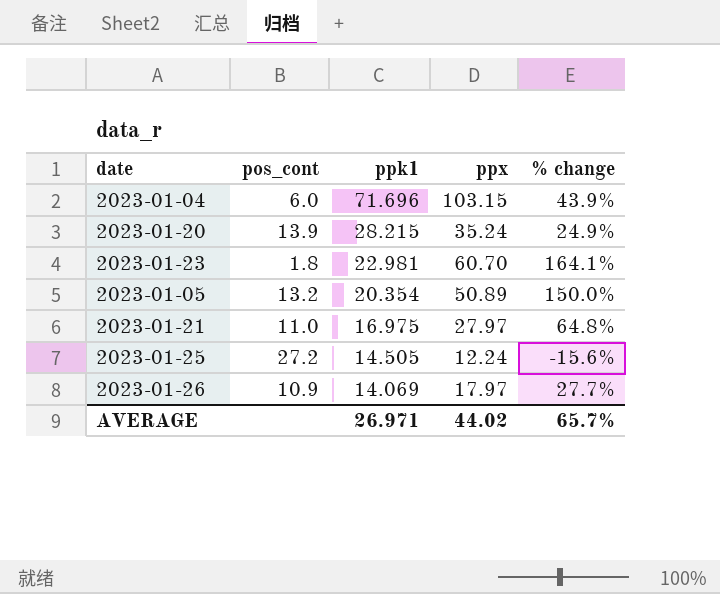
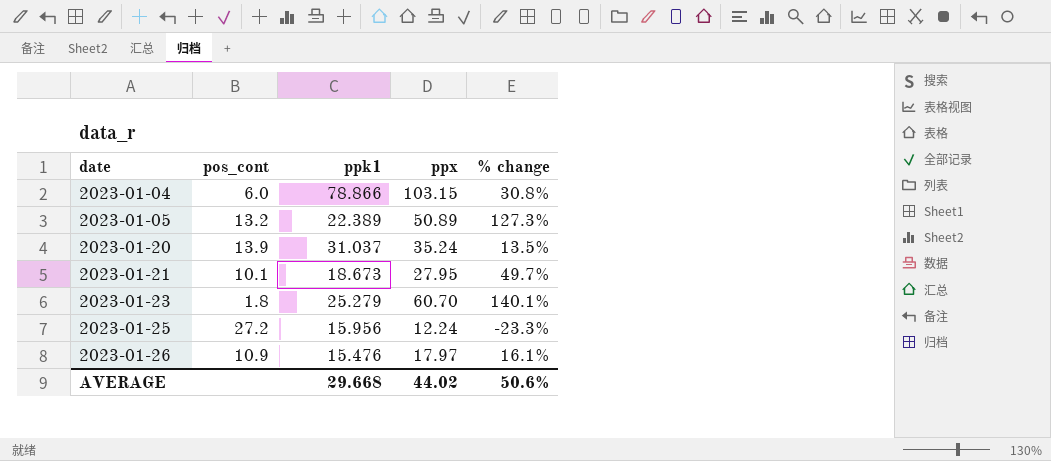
row order: ppk1 descending -> date ascending
2023-01-04 | ppk1: 71.696 -> 78.866
2023-01-04 | % change: 43.9% -> 30.8%
2023-01-05 | ppk1: 20.354 -> 22.389
2023-01-05 | % change: 150.0% -> 127.3%
2023-01-20 | ppk1: 28.215 -> 31.037
2023-01-20 | % change: 24.9% -> 13.5%
2023-01-21 | pos_cont: 11.0 -> 10.1
2023-01-21 | ppk1: 16.975 -> 18.673
2023-01-21 | ppx: 27.97 -> 27.95
2023-01-21 | % change: 64.8% -> 49.7%
2023-01-23 | ppk1: 22.981 -> 25.279
2023-01-23 | % change: 164.1% -> 140.1%
2023-01-25 | ppk1: 14.505 -> 15.956
2023-01-25 | % change: -15.6% -> -23.3%
2023-01-26 | ppk1: 14.069 -> 15.476
2023-01-26 | % change: 27.7% -> 16.1%
AVERAGE | ppk1: 26.971 -> 29.668
AVERAGE | % change: 65.7% -> 50.6%

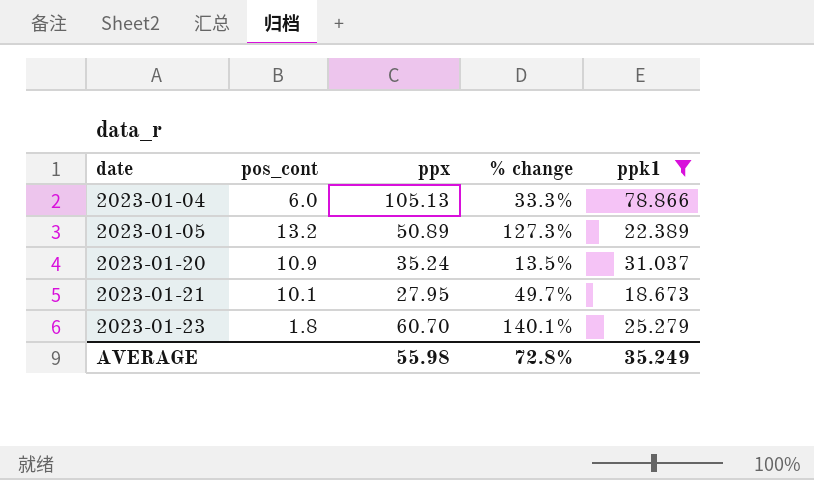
filter: none -> ppk1 >= 18.673
column ppk1 | position: 3 -> 5
2023-01-04 | ppx: 103.15 -> 105.13
2023-01-04 | % change: 30.8% -> 33.3%
2023-01-20 | pos_cont: 13.9 -> 10.9
AVERAGE | ppx: 44.02 -> 55.98
AVERAGE | % change: 50.6% -> 72.8%
AVERAGE | ppk1: 29.668 -> 35.249

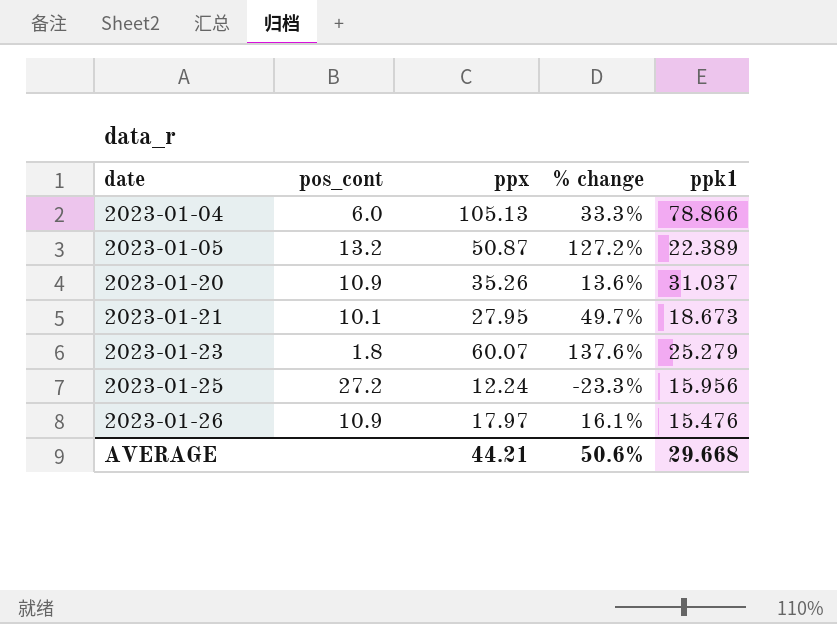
filter: ppk1 >= 18.673 -> none
2023-01-05 | ppx: 50.89 -> 50.87
2023-01-05 | % change: 127.3% -> 127.2%
2023-01-20 | ppx: 35.24 -> 35.26
2023-01-20 | % change: 13.5% -> 13.6%
2023-01-23 | ppx: 60.70 -> 60.07
2023-01-23 | % change: 140.1% -> 137.6%
AVERAGE | ppx: 55.98 -> 44.21
AVERAGE | % change: 72.8% -> 50.6%
AVERAGE | ppk1: 35.249 -> 29.668

